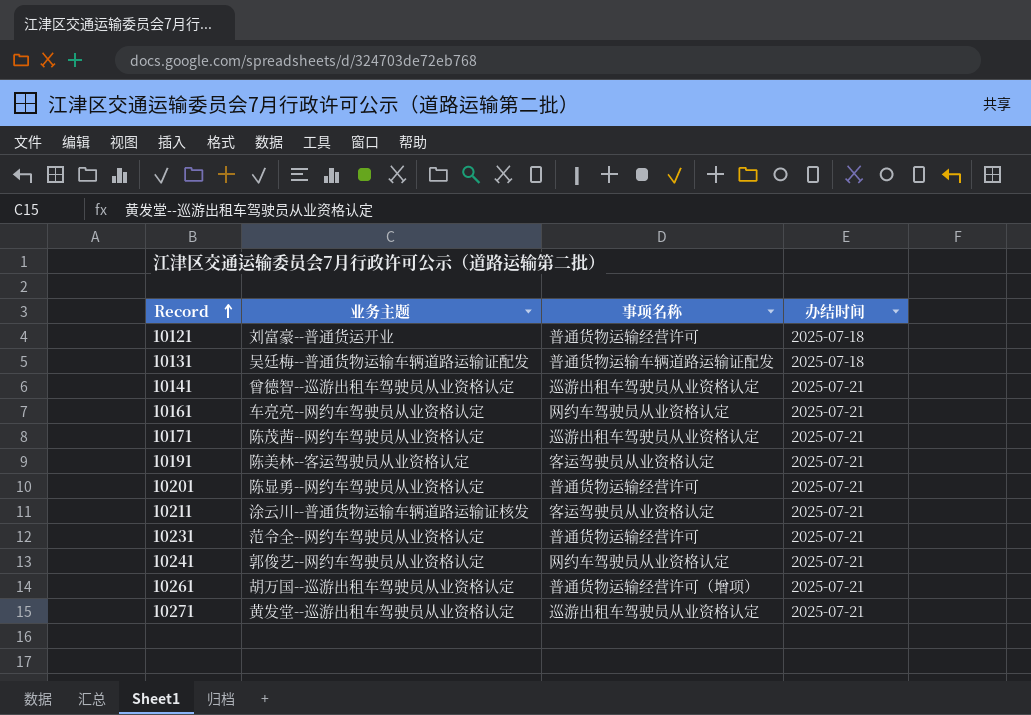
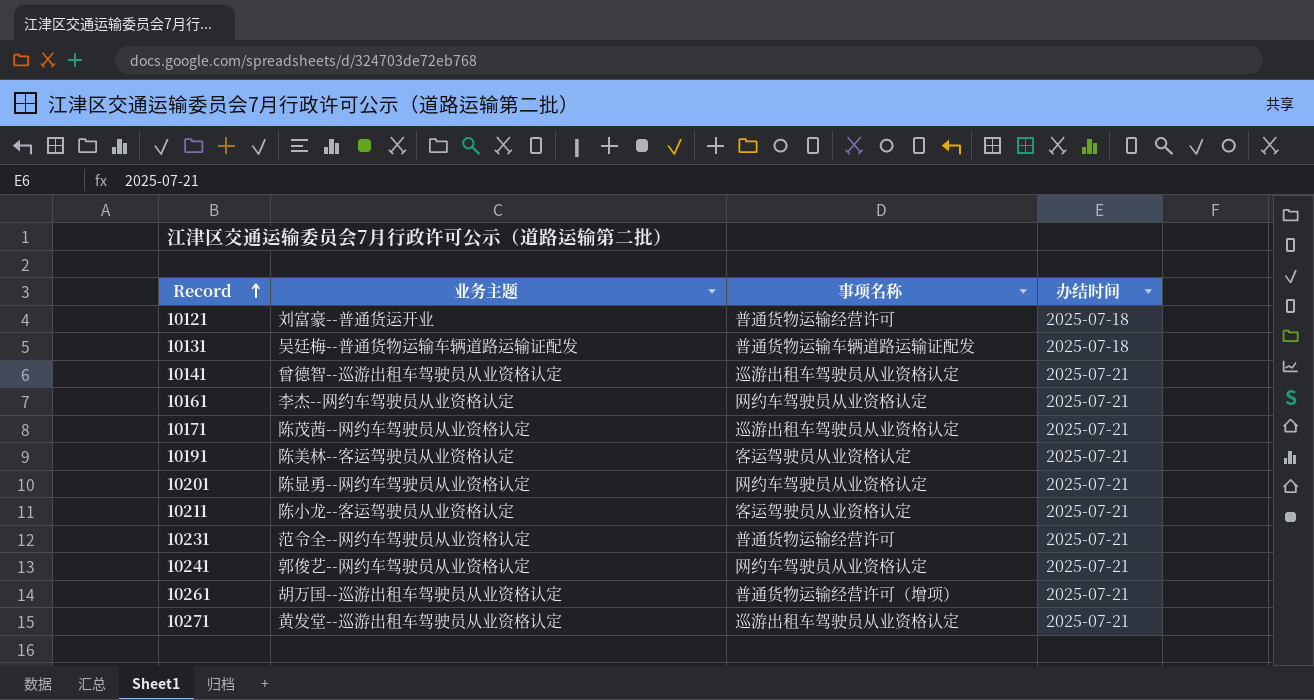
10161 | 业务主题: 车亮亮--网约车驾驶员从业资格认定 -> 李杰--网约车驾驶员从业资格认定
10201 | 事项名称: 普通货物运输经营许可 -> 网约车驾驶员从业资格认定
10211 | 业务主题: 涂云川--普通货物运输车辆道路运输证核发 -> 陈小龙--客运驾驶员从业资格认定

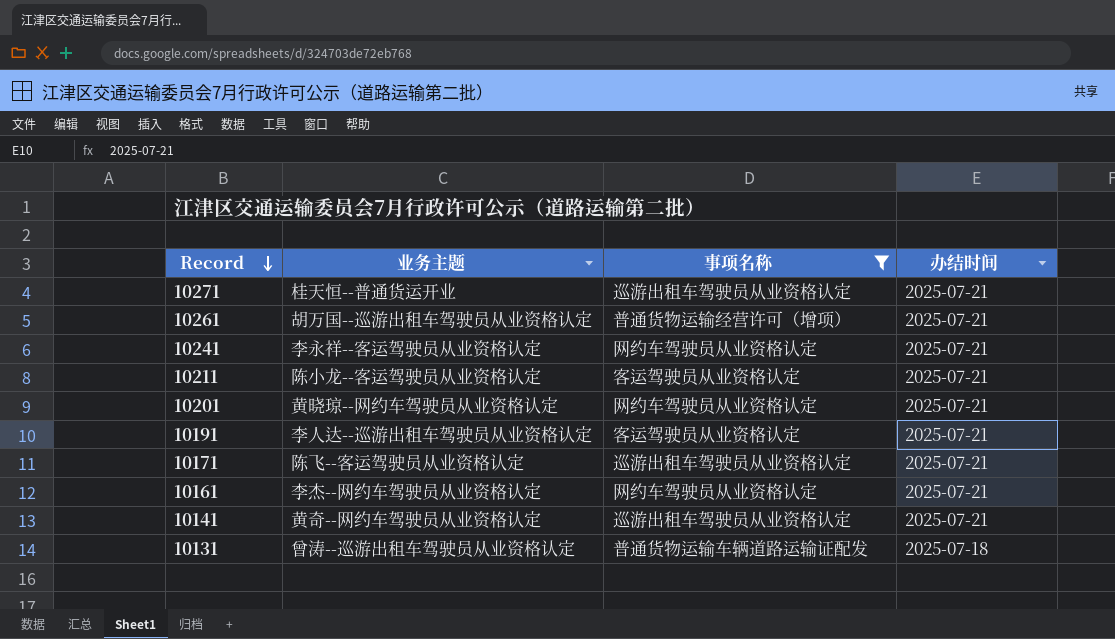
filter: none -> 事项名称 != 普通货物运输经营许可
row order: Record ascending -> Record descending
10271 | 业务主题: 黄发堂--巡游出租车驾驶员从业资格认定 -> 桂天恒--普通货运开业
10241 | 业务主题: 郭俊艺--网约车驾驶员从业资格认定 -> 李永祥--客运驾驶员从业资格认定
10201 | 业务主题: 陈显勇--网约车驾驶员从业资格认定 -> 黄晓琼--网约车驾驶员从业资格认定
10191 | 业务主题: 陈美林--客运驾驶员从业资格认定 -> 李人达--巡游出租车驾驶员从业资格认定
10171 | 业务主题: 陈茂茜--网约车驾驶员从业资格认定 -> 陈飞--客运驾驶员从业资格认定
10141 | 业务主题: 曾德智--巡游出租车驾驶员从业资格认定 -> 黄奇--网约车驾驶员从业资格认定
10131 | 业务主题: 吴廷梅--普通货物运输车辆道路运输证配发 -> 曾涛--巡游出租车驾驶员从业资格认定

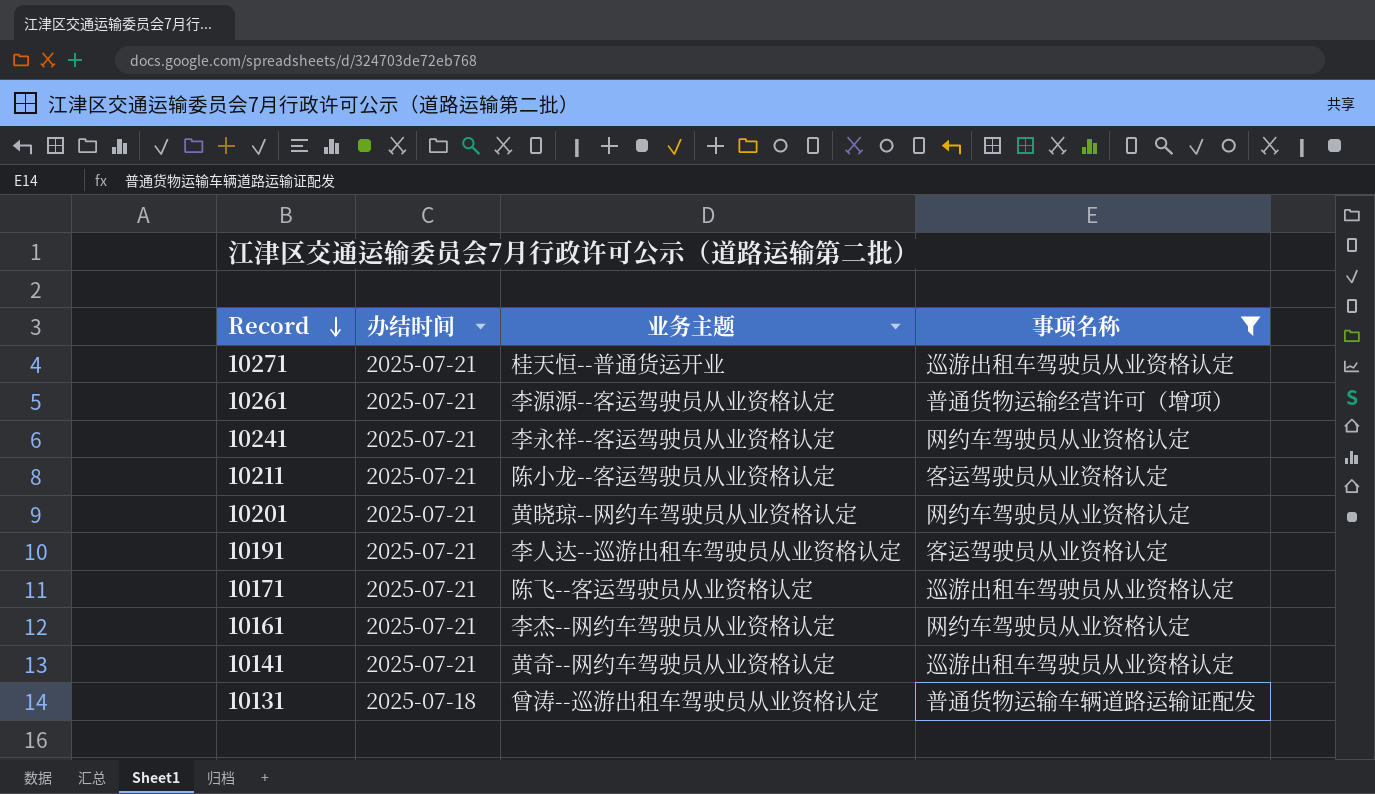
column 办结时间 | position: 4 -> 2
10261 | 业务主题: 胡万国--巡游出租车驾驶员从业资格认定 -> 李源源--客运驾驶员从业资格认定

